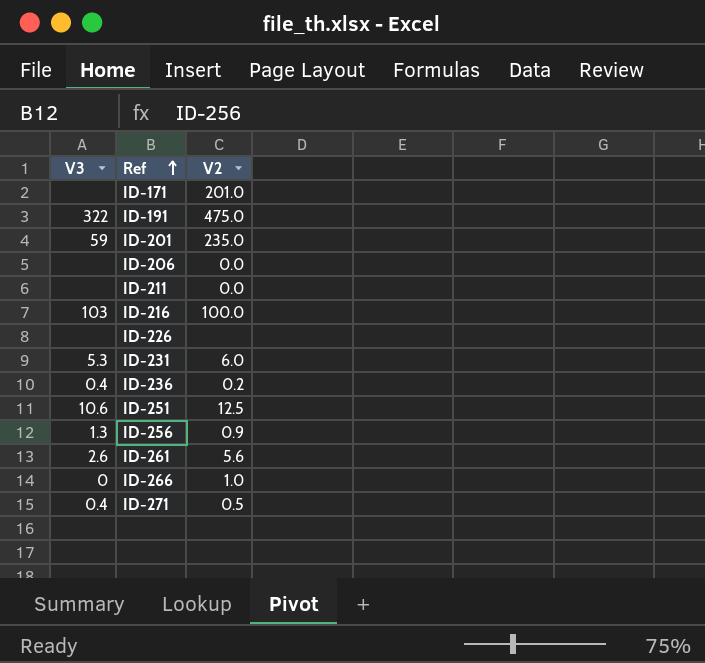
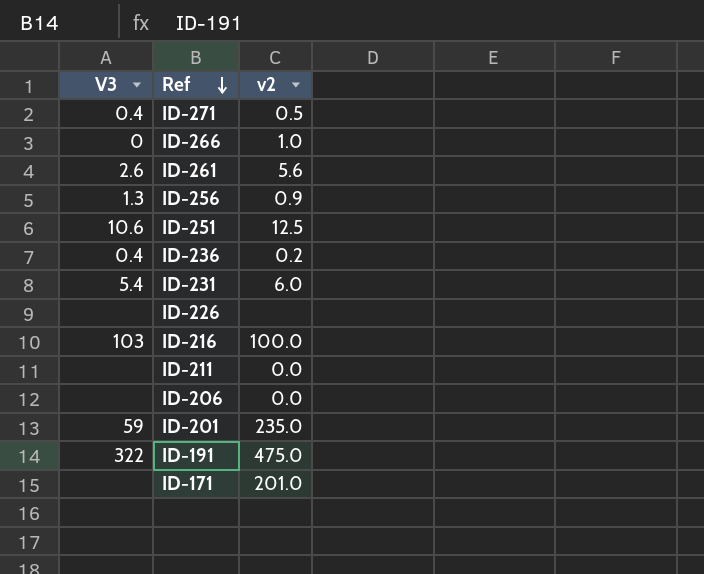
row order: Ref ascending -> Ref descending
column name: V2 -> v2
ID-231 | V3: 5.3 -> 5.4

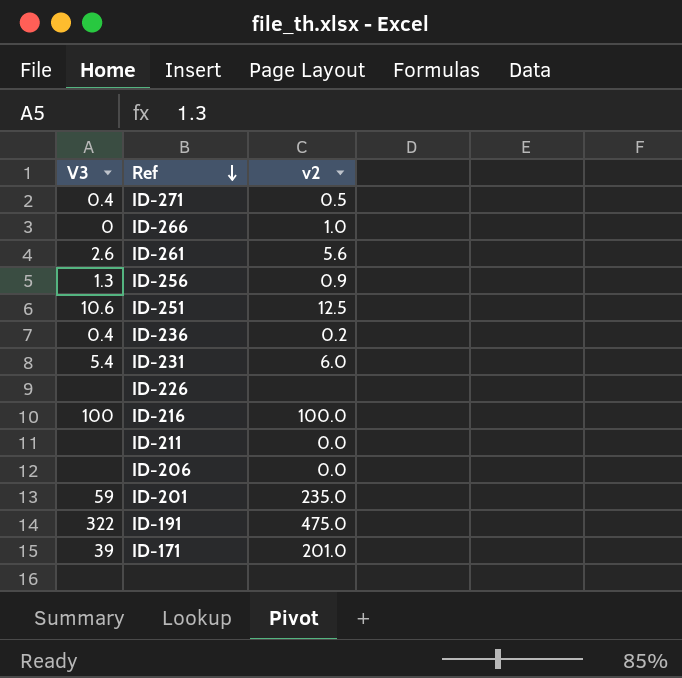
ID-216 | V3: 103 -> 100
ID-171 | V3: none -> 39

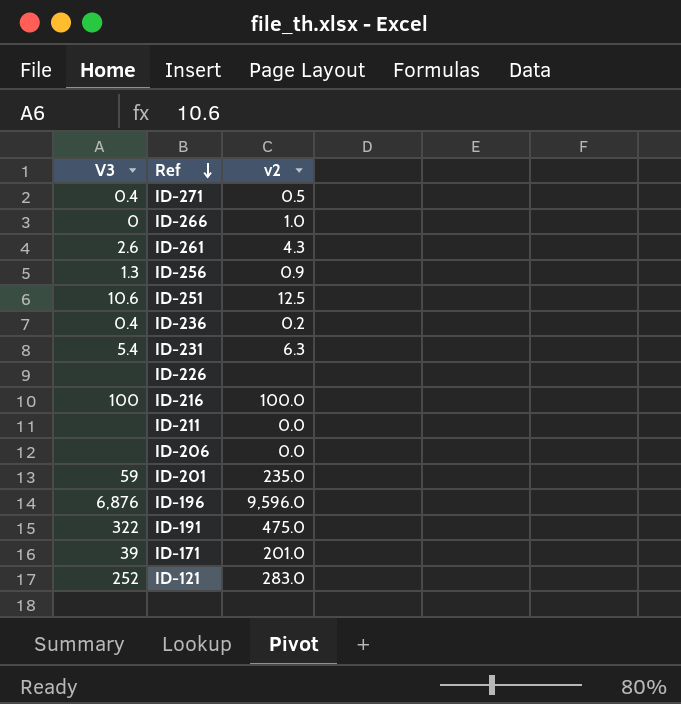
ID-261 | v2: 5.6 -> 4.3
ID-231 | v2: 6.0 -> 6.3
row ID-196: none -> 6,876 | 9,596.0
row ID-121: none -> 252 | 283.0

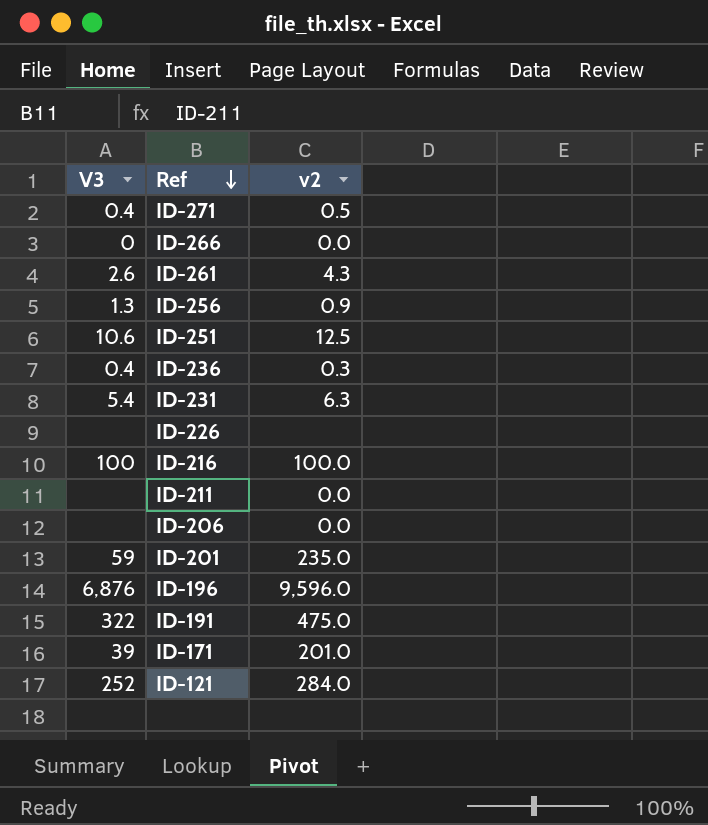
ID-266 | v2: 1.0 -> 0.0
ID-236 | v2: 0.2 -> 0.3
ID-121 | v2: 283.0 -> 284.0

